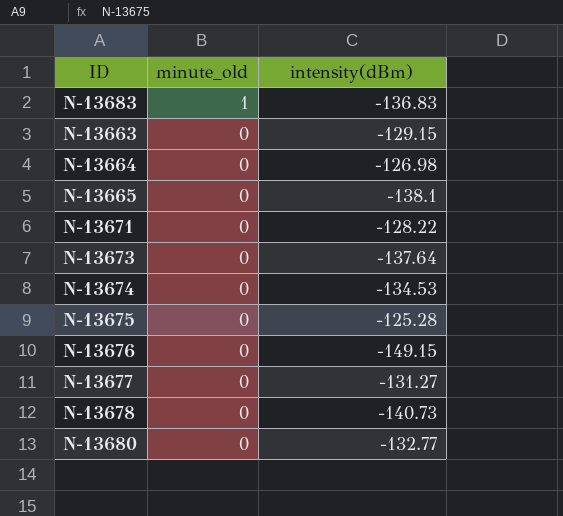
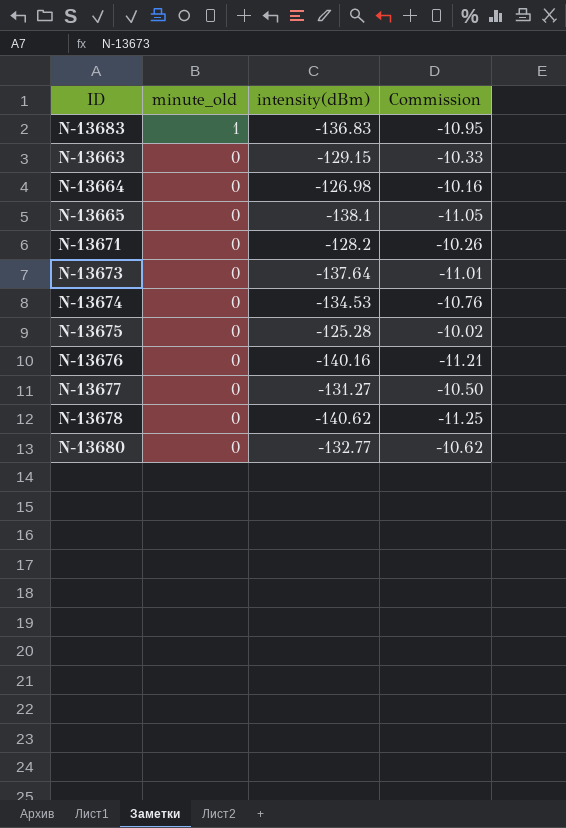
column Commission | formula: none -> [intensity(dBm)] * 0.08
N-13671 | intensity(dBm): -128.22 -> -128.2
N-13676 | intensity(dBm): -149.15 -> -140.16
N-13678 | intensity(dBm): -140.73 -> -140.62

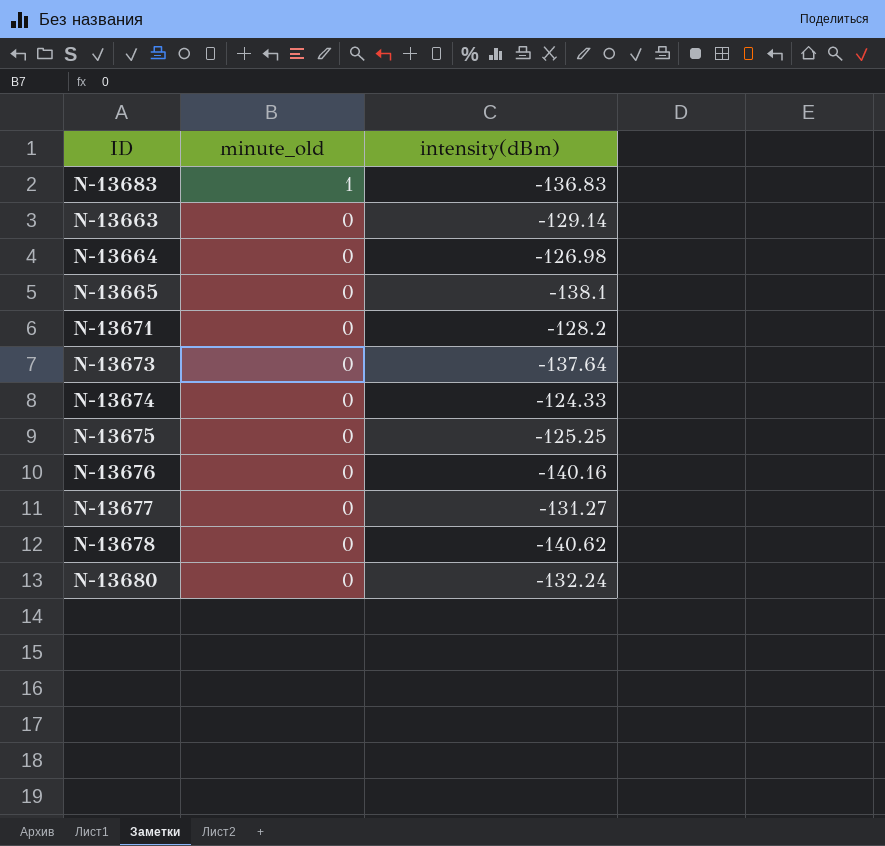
column Commission | formula: [intensity(dBm)] * 0.08 -> none
N-13663 | intensity(dBm): -129.15 -> -129.14
N-13674 | intensity(dBm): -134.53 -> -124.33
N-13675 | intensity(dBm): -125.28 -> -125.25
N-13680 | intensity(dBm): -132.77 -> -132.24

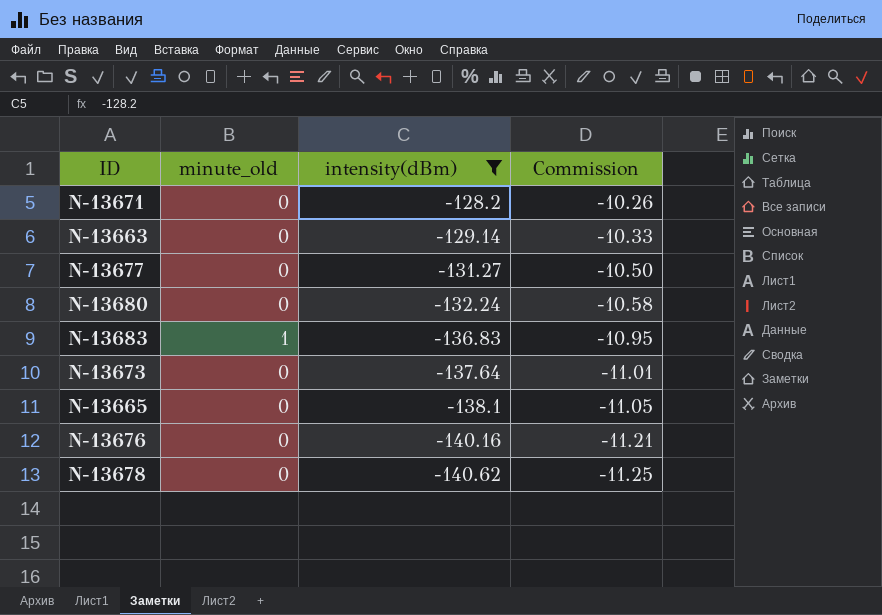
filter: none -> intensity(dBm) <= -128.2
row order: minute_old descending -> intensity(dBm) descending
column Commission | formula: none -> [intensity(dBm)] * 0.08

